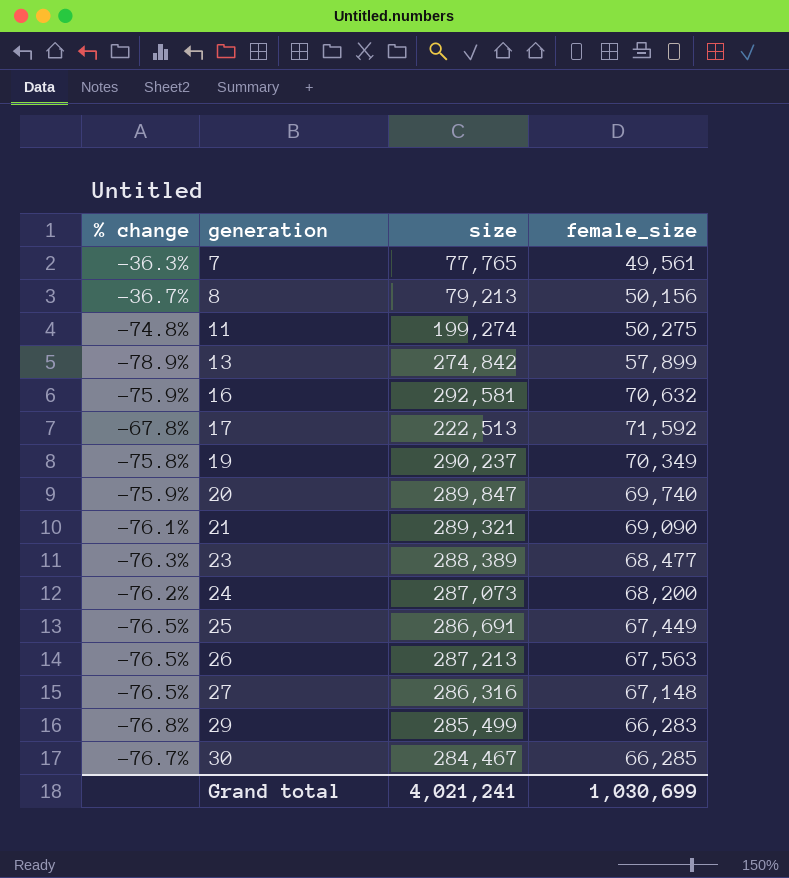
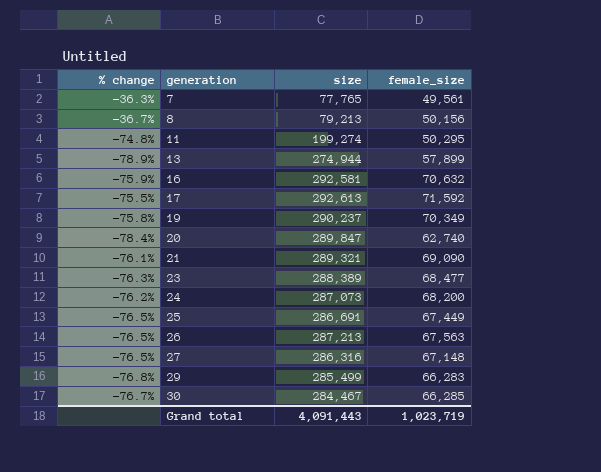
11 | female_size: 50,275 -> 50,295
13 | size: 274,842 -> 274,944
17 | % change: -67.8% -> -75.5%
17 | size: 222,513 -> 292,613
20 | % change: -75.9% -> -78.4%
20 | female_size: 69,740 -> 62,740
Grand total | size: 4,021,241 -> 4,091,443
Grand total | female_size: 1,030,699 -> 1,023,719

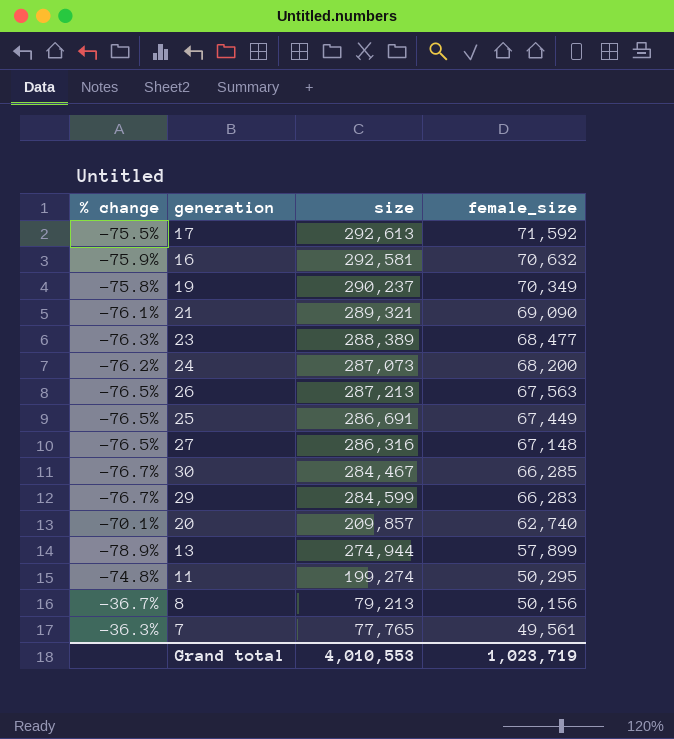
row order: generation ascending -> female_size descending
29 | % change: -76.8% -> -76.7%
29 | size: 285,499 -> 284,599
20 | % change: -78.4% -> -70.1%
20 | size: 289,847 -> 209,857
Grand total | size: 4,091,443 -> 4,010,553

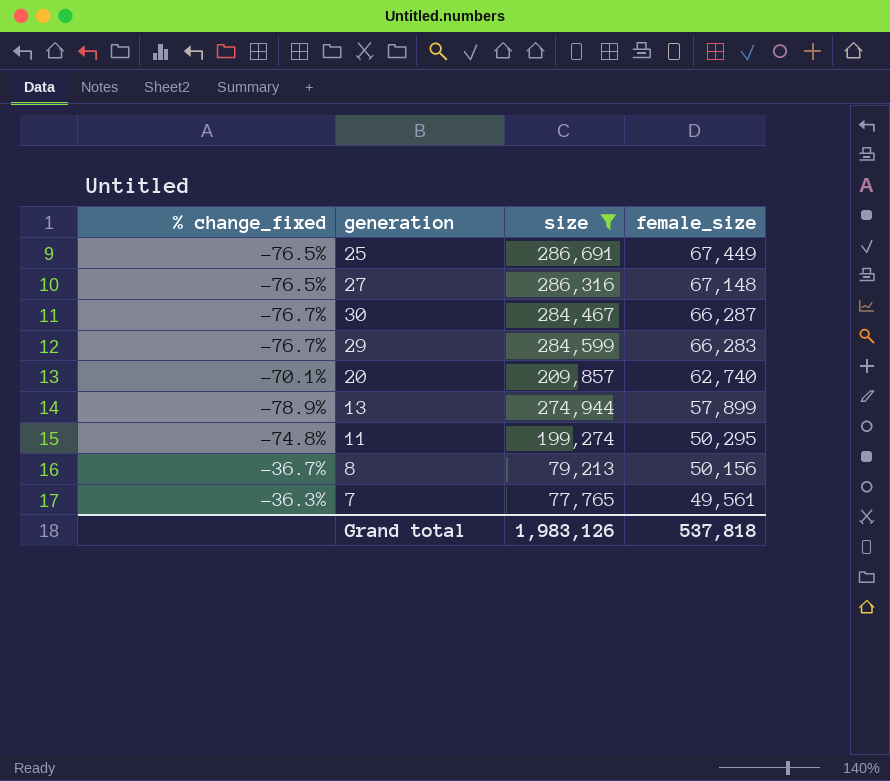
filter: none -> size <= 286,691
column name: % change -> % change_fixed
30 | female_size: 66,285 -> 66,287
Grand total | size: 4,010,553 -> 1,983,126
Grand total | female_size: 1,023,719 -> 537,818

